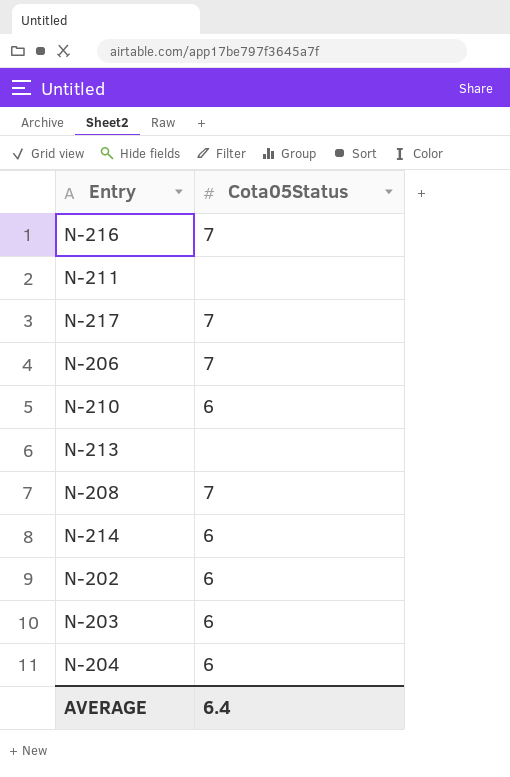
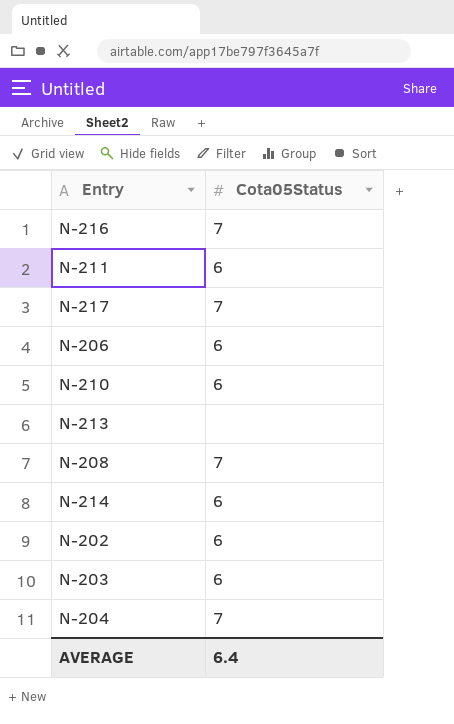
N-211 | Cota05Status: none -> 6
N-206 | Cota05Status: 7 -> 6
N-204 | Cota05Status: 6 -> 7

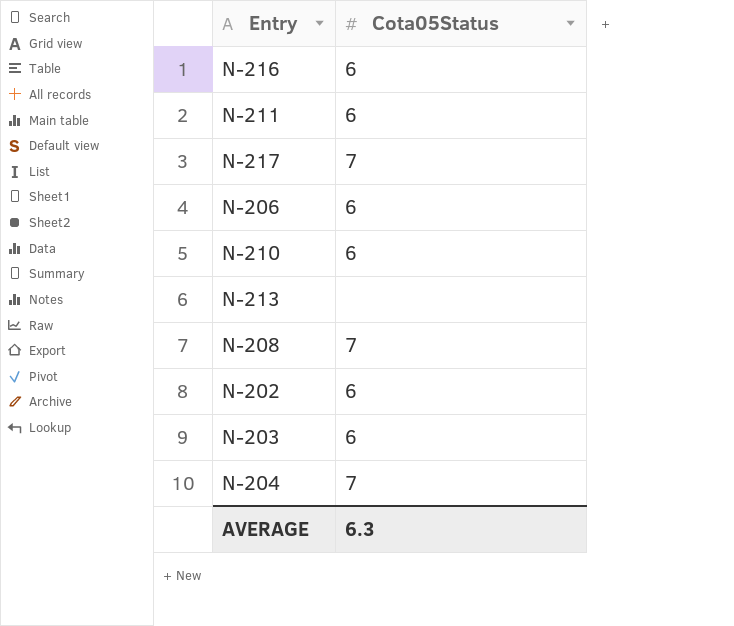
row N-214: 6 -> none
N-216 | Cota05Status: 7 -> 6
AVERAGE | Cota05Status: 6.4 -> 6.3

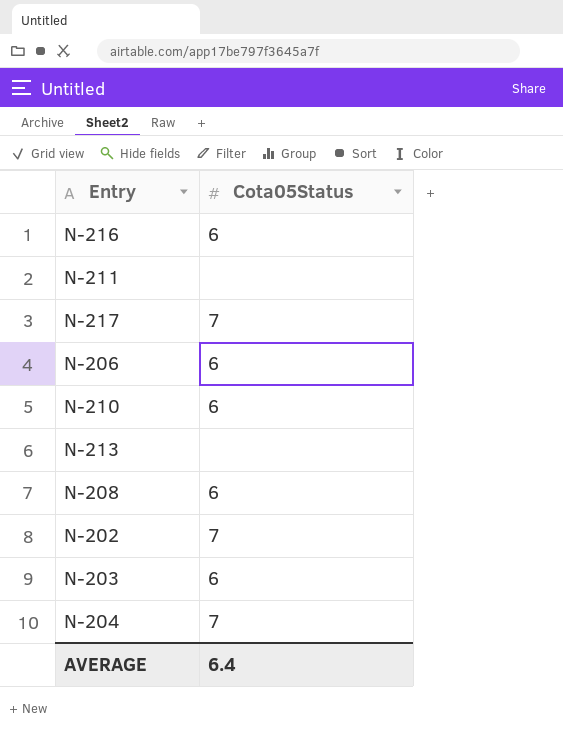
N-211 | Cota05Status: 6 -> none
N-208 | Cota05Status: 7 -> 6
N-202 | Cota05Status: 6 -> 7
AVERAGE | Cota05Status: 6.3 -> 6.4

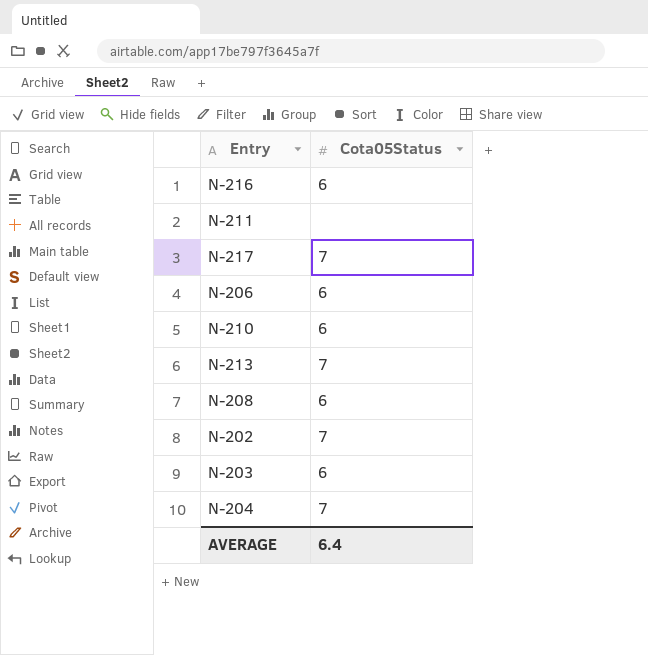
N-213 | Cota05Status: none -> 7

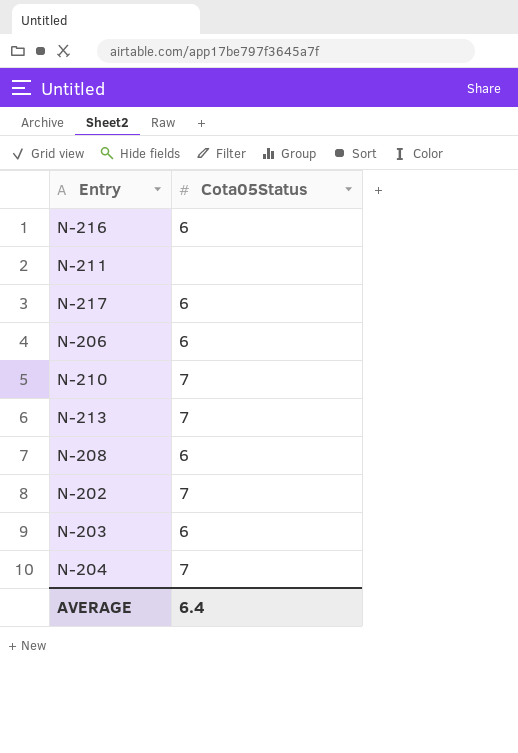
N-217 | Cota05Status: 7 -> 6
N-210 | Cota05Status: 6 -> 7

